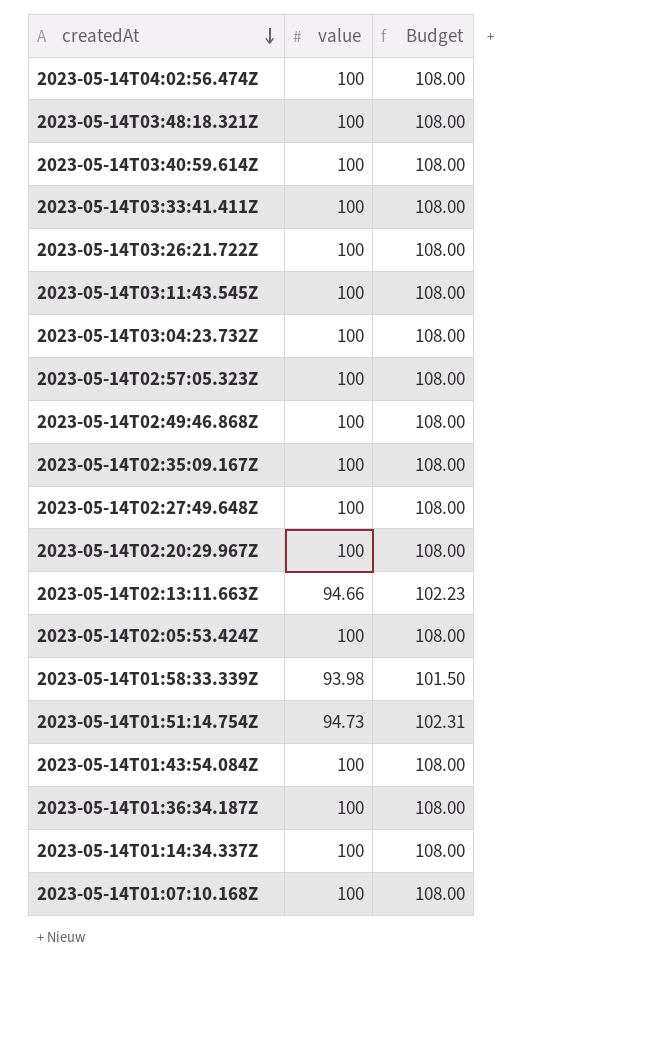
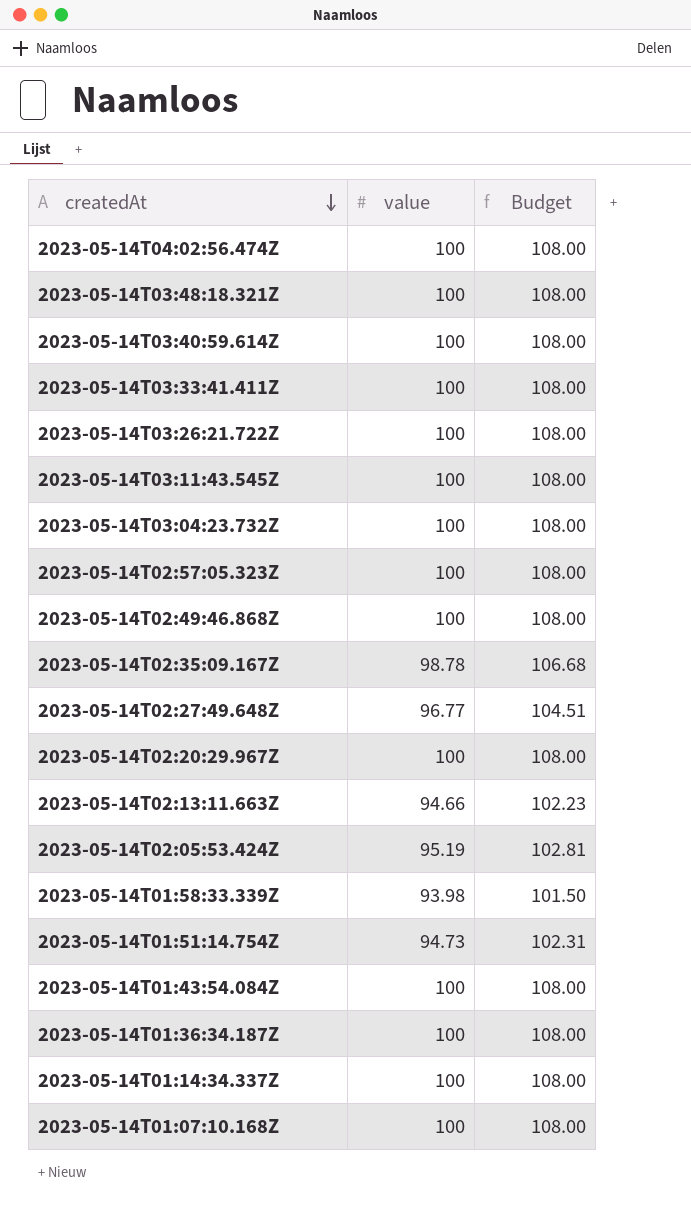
2023-05-14T02:35:09.167Z | value: 100 -> 98.78
2023-05-14T02:35:09.167Z | Budget: 108.00 -> 106.68
2023-05-14T02:27:49.648Z | value: 100 -> 96.77
2023-05-14T02:27:49.648Z | Budget: 108.00 -> 104.51
2023-05-14T02:05:53.424Z | value: 100 -> 95.19
2023-05-14T02:05:53.424Z | Budget: 108.00 -> 102.81

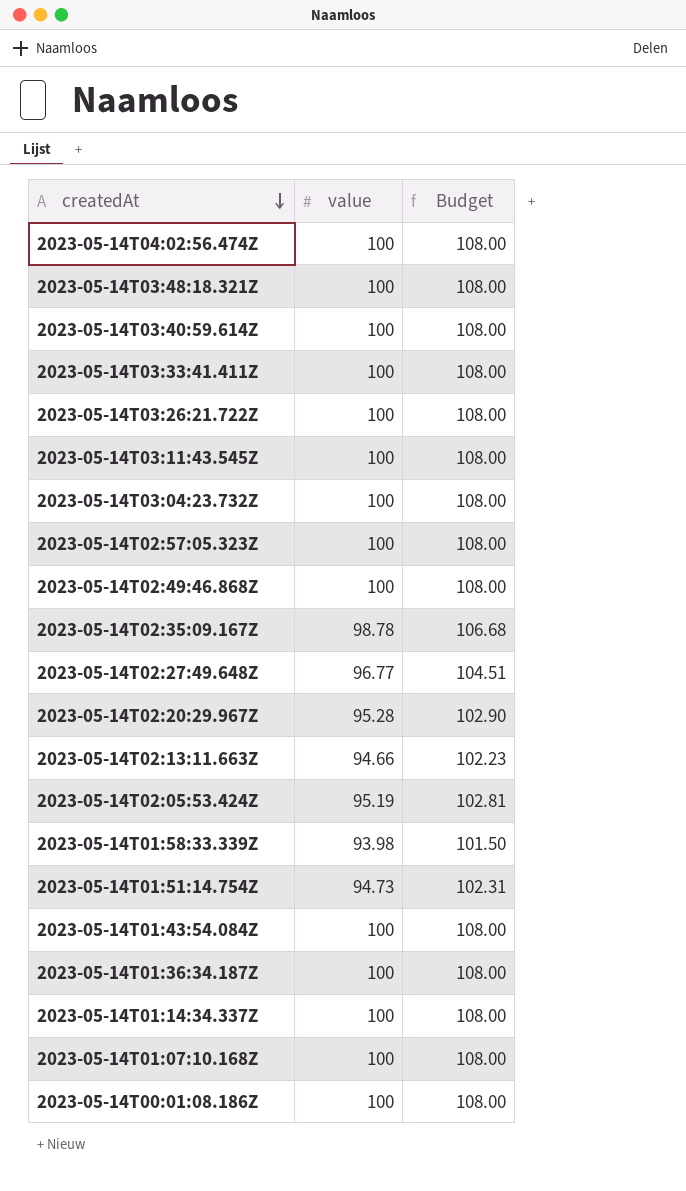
2023-05-14T02:20:29.967Z | value: 100 -> 95.28
2023-05-14T02:20:29.967Z | Budget: 108.00 -> 102.90
row 2023-05-14T00:01:08.186Z: none -> 100 | 108.00

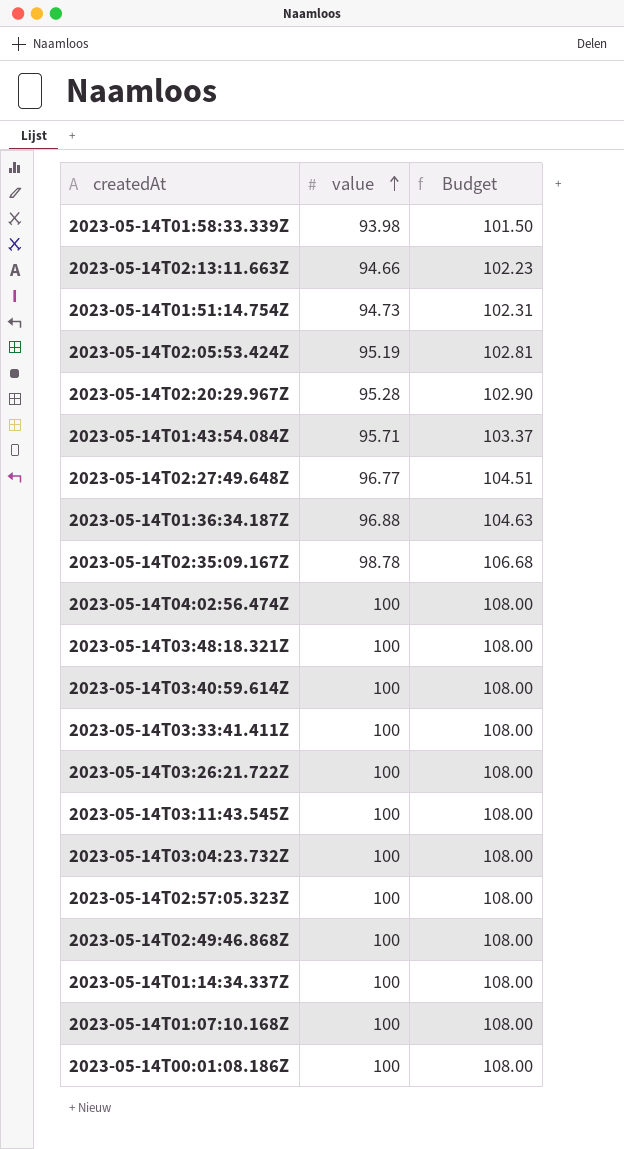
row order: createdAt descending -> value ascending
2023-05-14T01:43:54.084Z | value: 100 -> 95.71
2023-05-14T01:43:54.084Z | Budget: 108.00 -> 103.37
2023-05-14T01:36:34.187Z | value: 100 -> 96.88
2023-05-14T01:36:34.187Z | Budget: 108.00 -> 104.63

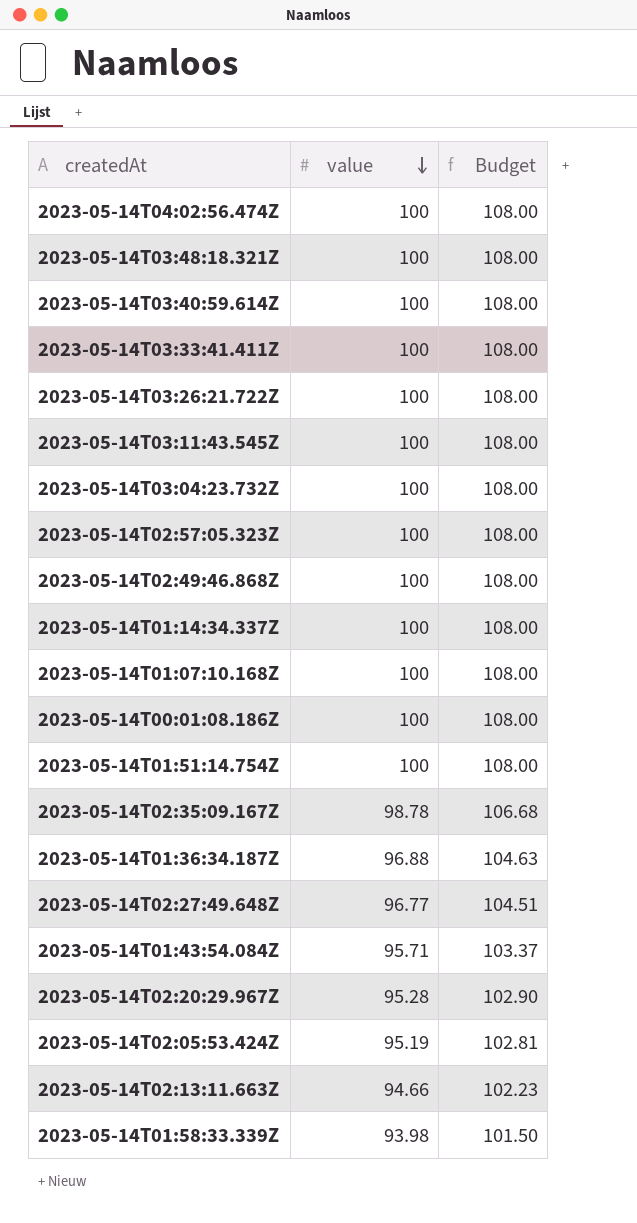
row order: value ascending -> value descending
2023-05-14T01:51:14.754Z | value: 94.73 -> 100
2023-05-14T01:51:14.754Z | Budget: 102.31 -> 108.00

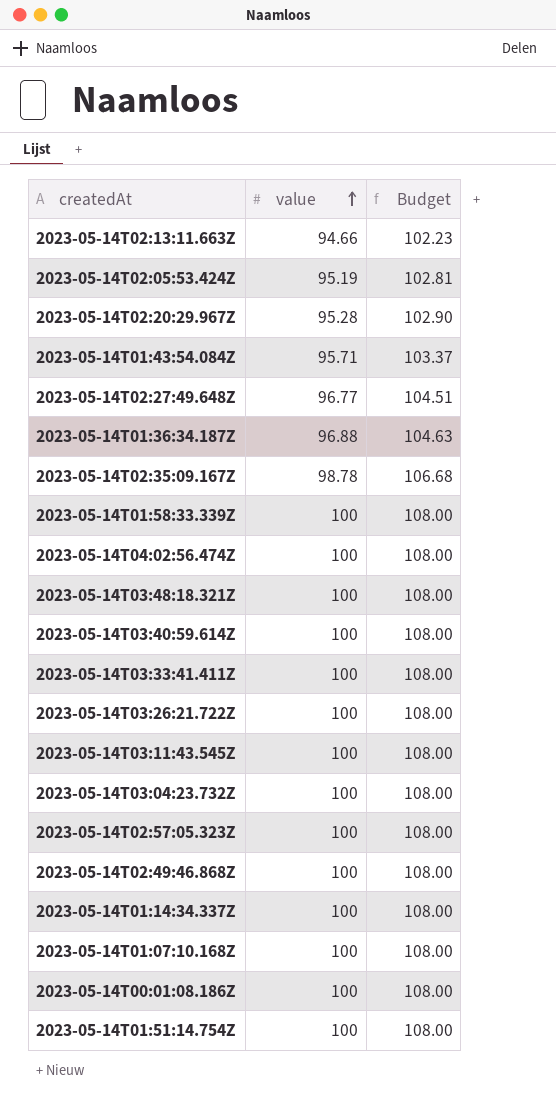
row order: value descending -> value ascending
2023-05-14T01:58:33.339Z | value: 93.98 -> 100
2023-05-14T01:58:33.339Z | Budget: 101.50 -> 108.00

